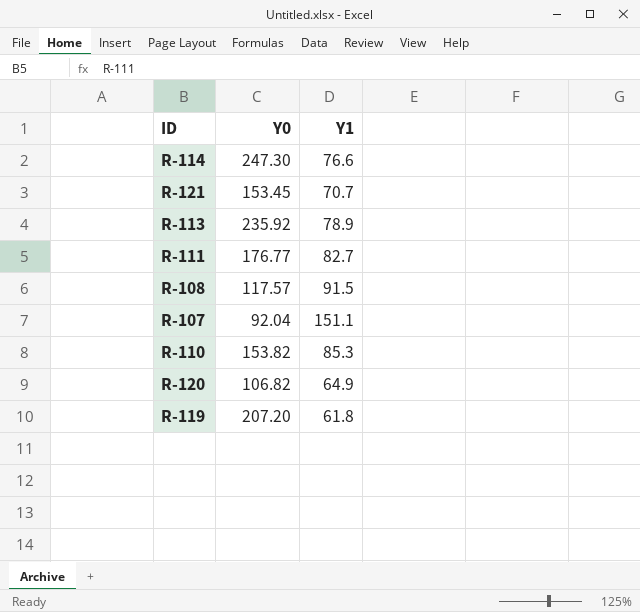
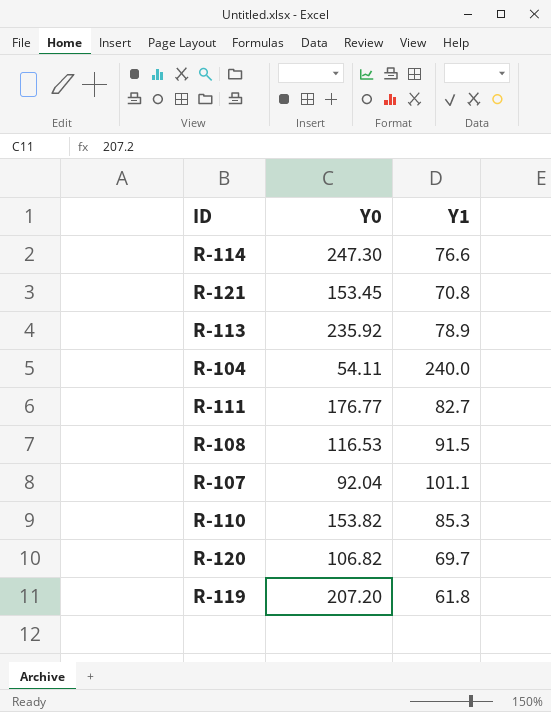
R-121 | Y1: 70.7 -> 70.8
row R-104: none -> 54.11 | 240.0
R-108 | Y0: 117.57 -> 116.53
R-107 | Y1: 151.1 -> 101.1
R-120 | Y1: 64.9 -> 69.7

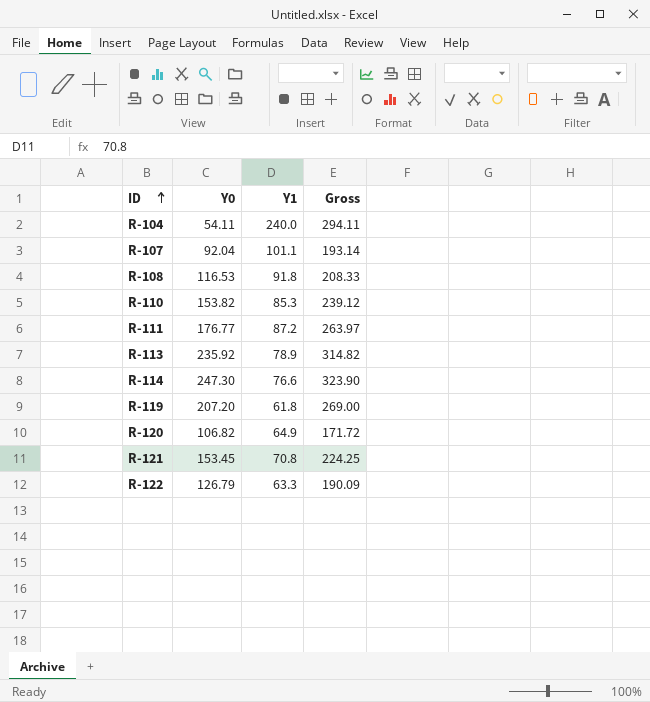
row order: none -> ID ascending
column Gross | formula: none -> [Y0] + [Y1]
R-108 | Y1: 91.5 -> 91.8
R-111 | Y1: 82.7 -> 87.2
R-120 | Y1: 69.7 -> 64.9
row R-122: none -> 126.79 | 63.3 | 190.09

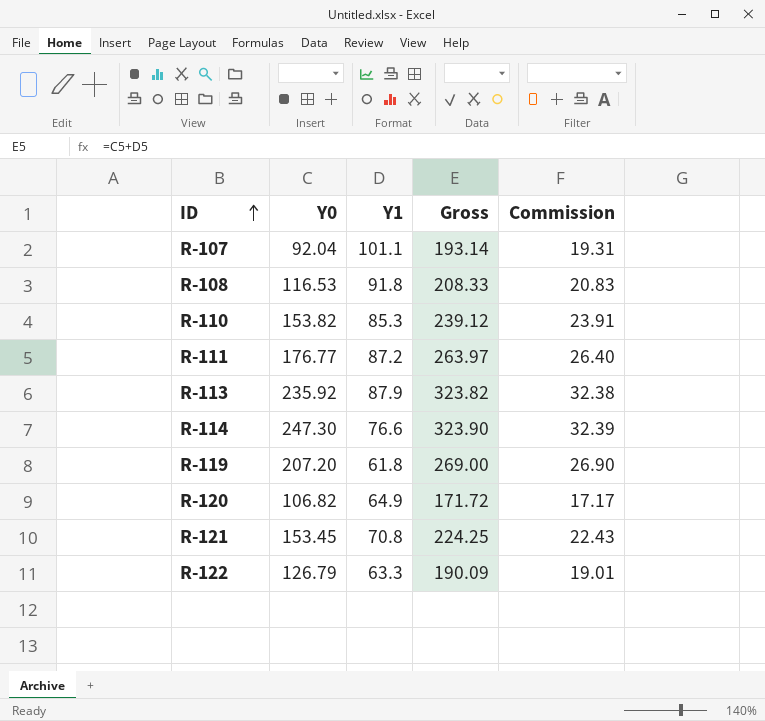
column Commission | formula: none -> [Gross] * 0.1
row R-104: 54.11 | 240.0 | 294.11 -> none
R-113 | Y1: 78.9 -> 87.9
R-113 | Gross: 314.82 -> 323.82

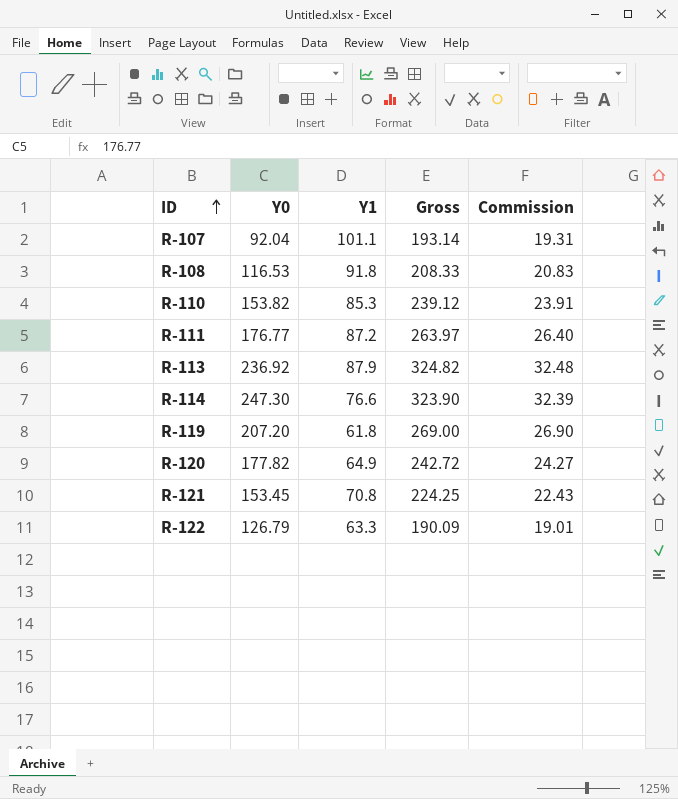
R-113 | Y0: 235.92 -> 236.92
R-113 | Gross: 323.82 -> 324.82
R-113 | Commission: 32.38 -> 32.48
R-120 | Y0: 106.82 -> 177.82
R-120 | Gross: 171.72 -> 242.72
R-120 | Commission: 17.17 -> 24.27

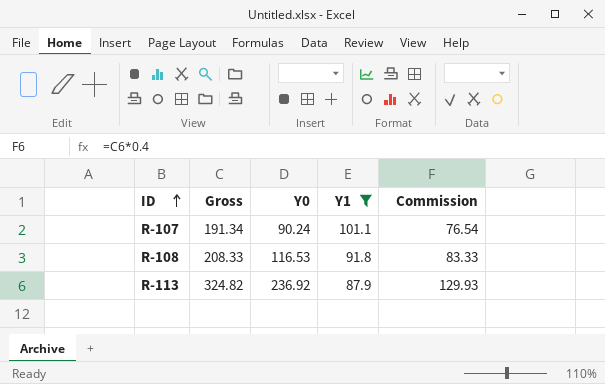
filter: none -> Y1 >= 87.9
column Gross | position: 4 -> 2
column Commission | formula: [Gross] * 0.1 -> [Gross] * 0.4
R-107 | Gross: 193.14 -> 191.34
R-107 | Y0: 92.04 -> 90.24

